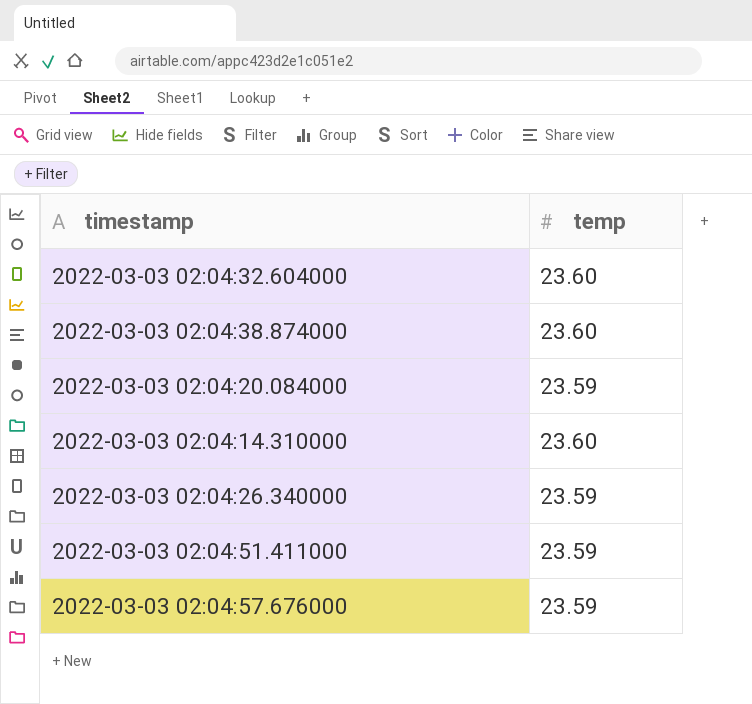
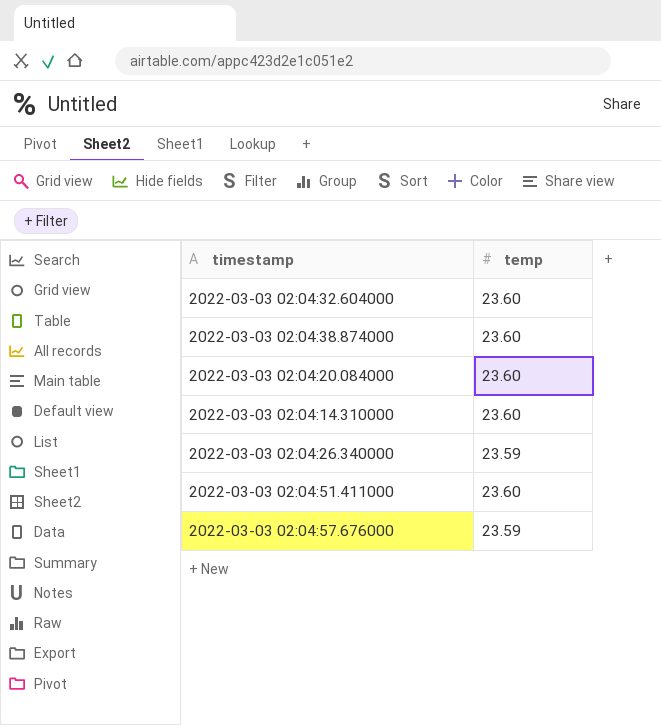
2022-03-03 02:04:20.084000 | temp: 23.59 -> 23.60
2022-03-03 02:04:51.411000 | temp: 23.59 -> 23.60

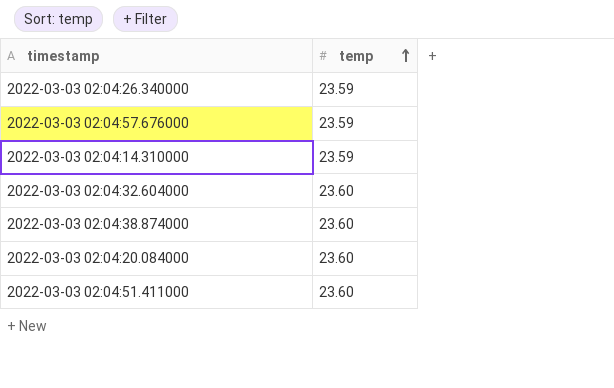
row order: none -> temp ascending
2022-03-03 02:04:14.310000 | temp: 23.60 -> 23.59

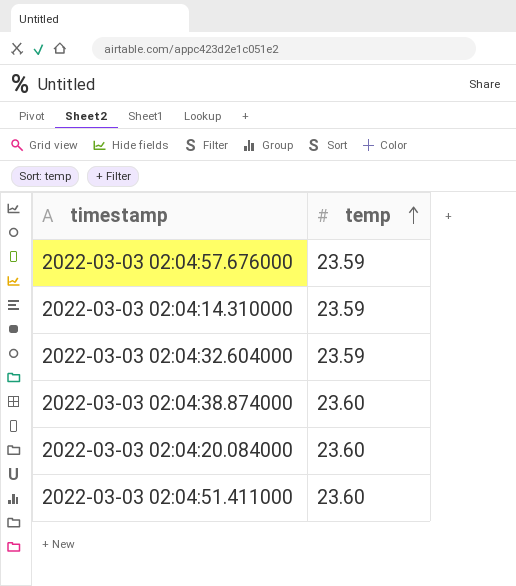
row 2022-03-03 02:04:26.340000: 23.59 -> none
2022-03-03 02:04:32.604000 | temp: 23.60 -> 23.59

